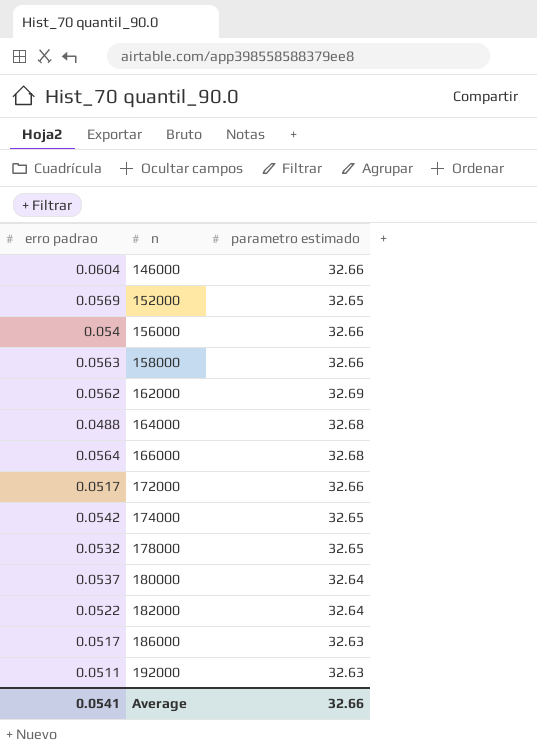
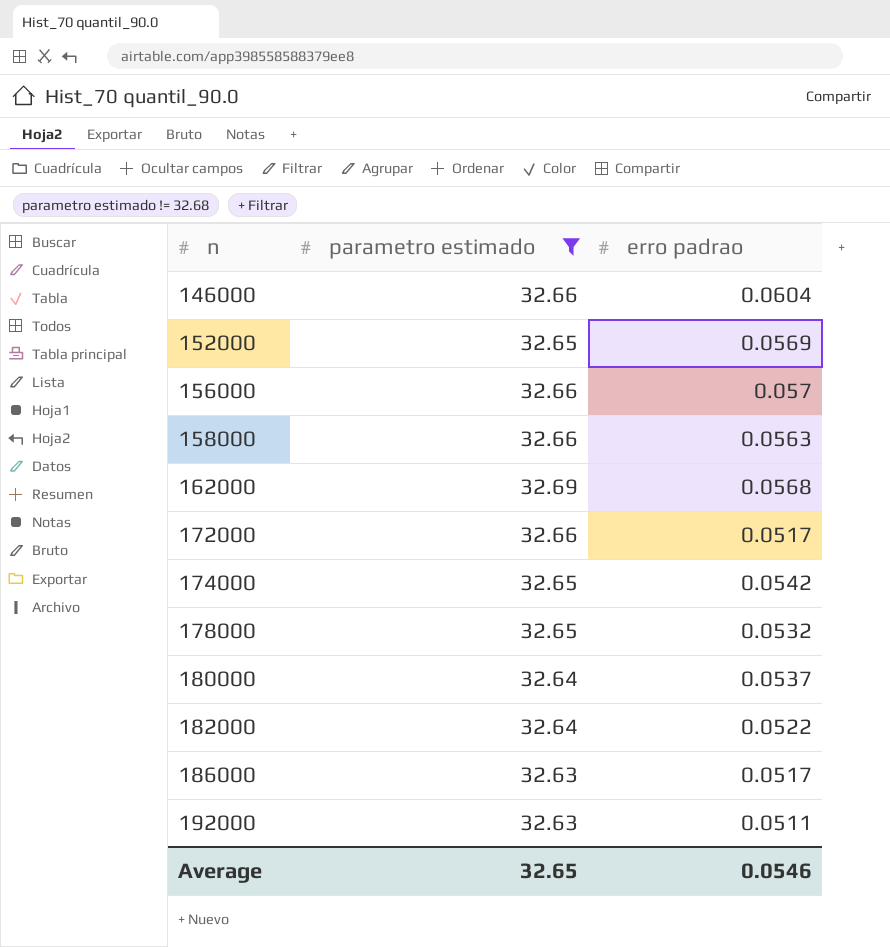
filter: none -> parametro estimado != 32.68
column erro padrao | position: 1 -> 3
156000 | erro padrao: 0.054 -> 0.057
162000 | erro padrao: 0.0562 -> 0.0568
Average | parametro estimado: 32.66 -> 32.65
Average | erro padrao: 0.0541 -> 0.0546

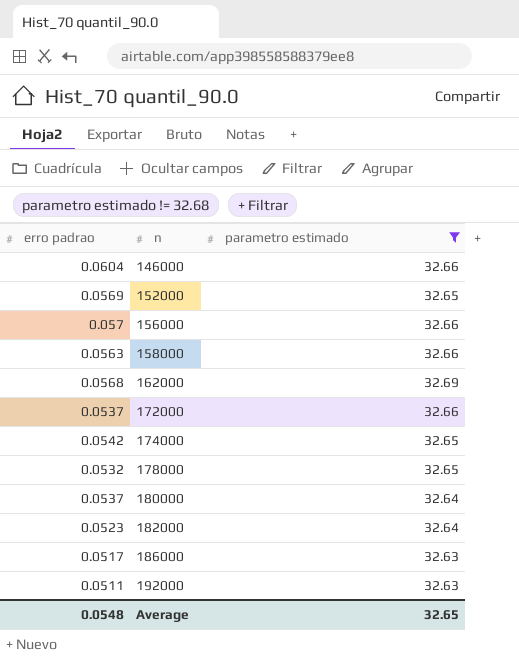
column erro padrao | position: 3 -> 1
172000 | erro padrao: 0.0517 -> 0.0537
182000 | erro padrao: 0.0522 -> 0.0523
Average | erro padrao: 0.0546 -> 0.0548

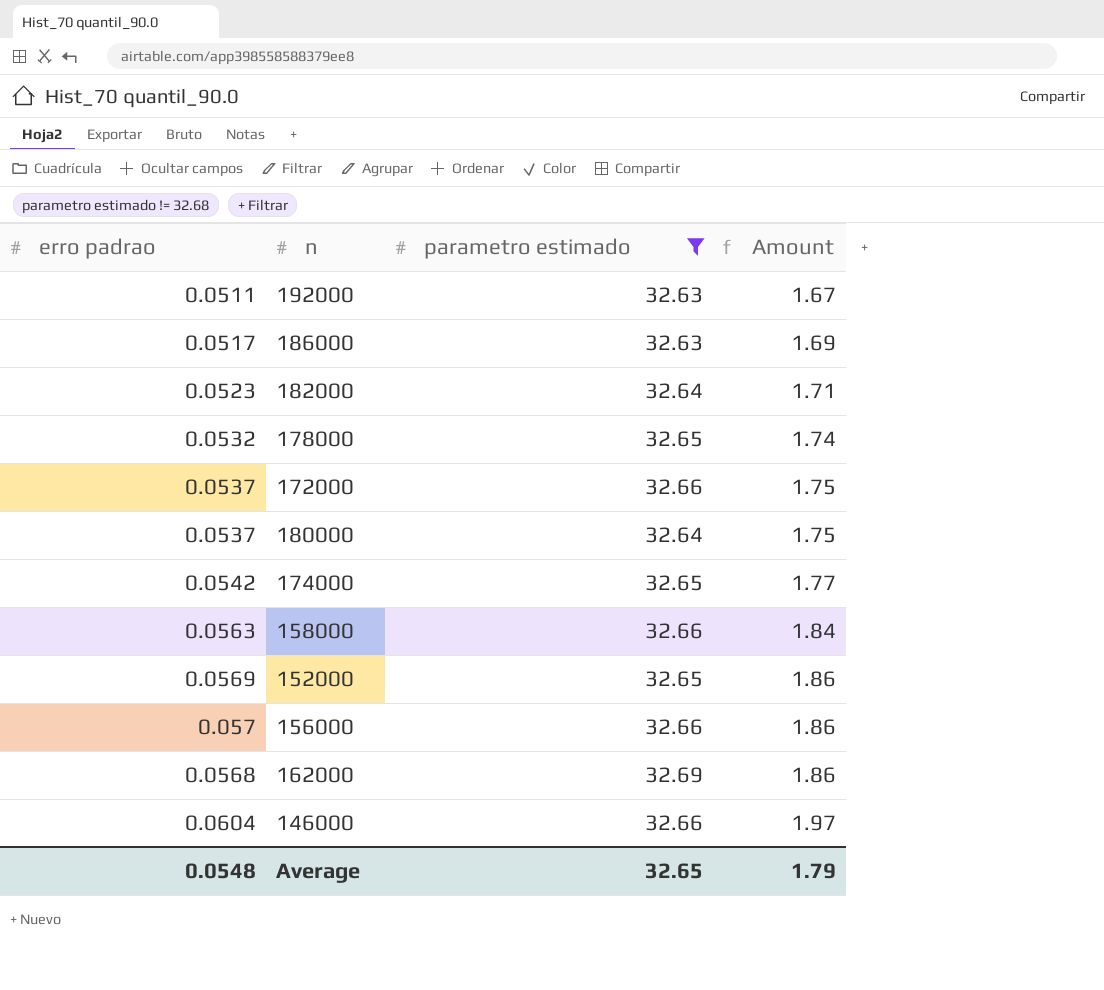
row order: n ascending -> Amount ascending
column Amount | formula: none -> [erro padrao] * [parametro estimado]

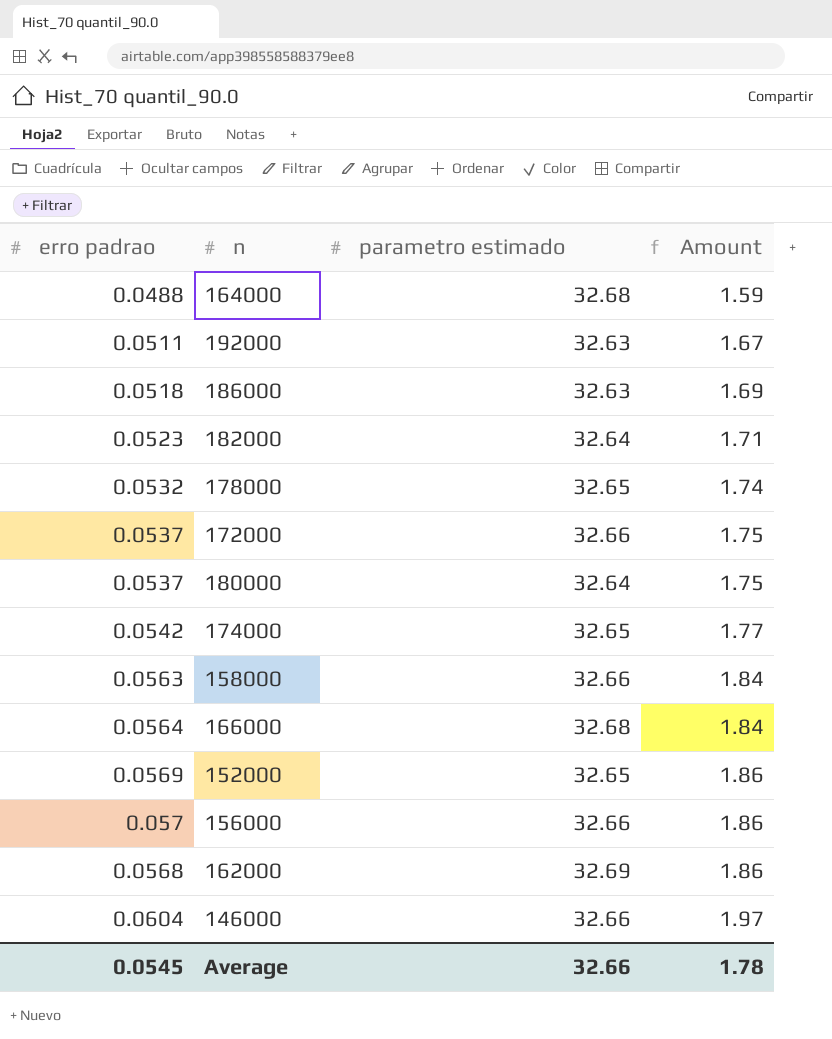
filter: parametro estimado != 32.68 -> none
186000 | erro padrao: 0.0517 -> 0.0518
Average | erro padrao: 0.0548 -> 0.0545
Average | parametro estimado: 32.65 -> 32.66
Average | Amount: 1.79 -> 1.78

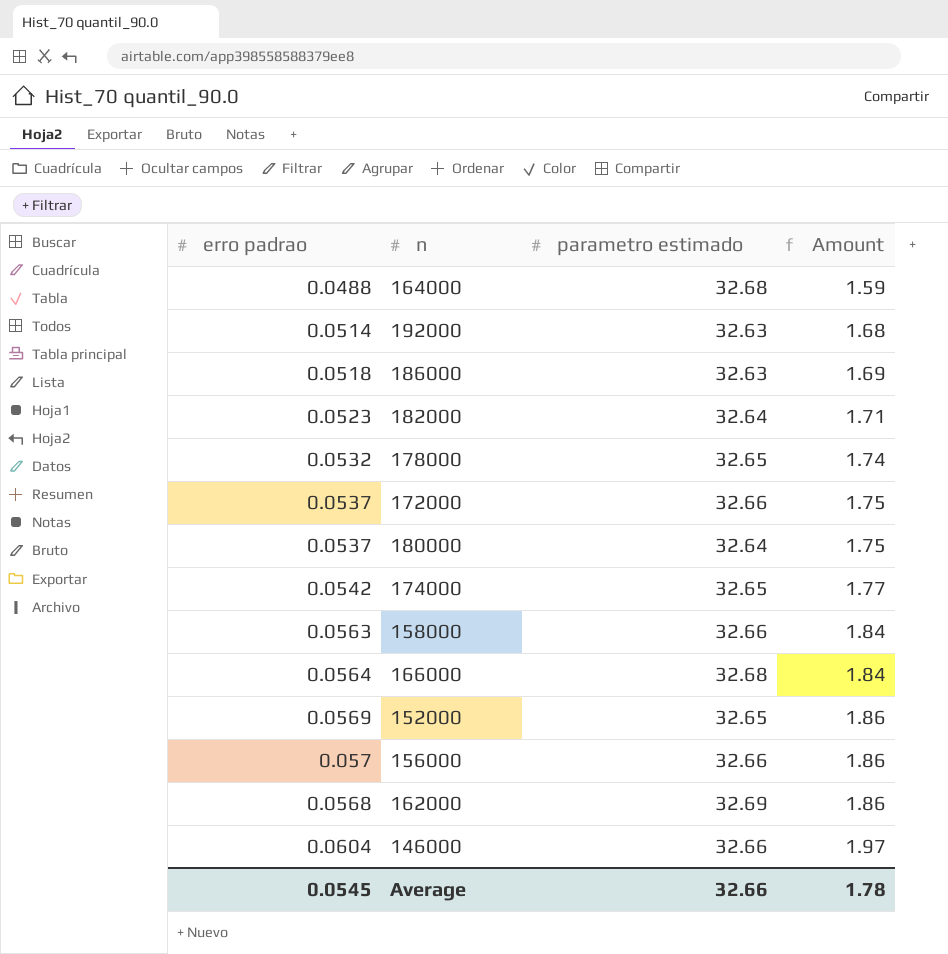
192000 | erro padrao: 0.0511 -> 0.0514
192000 | Amount: 1.67 -> 1.68

